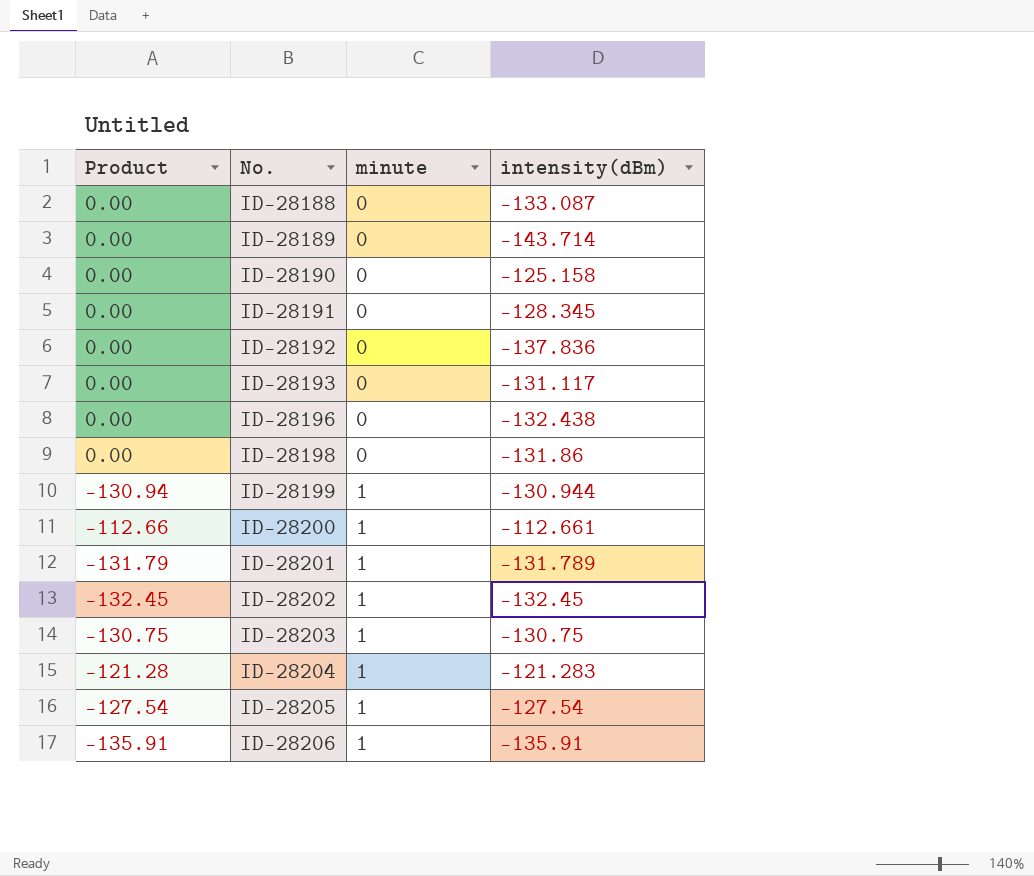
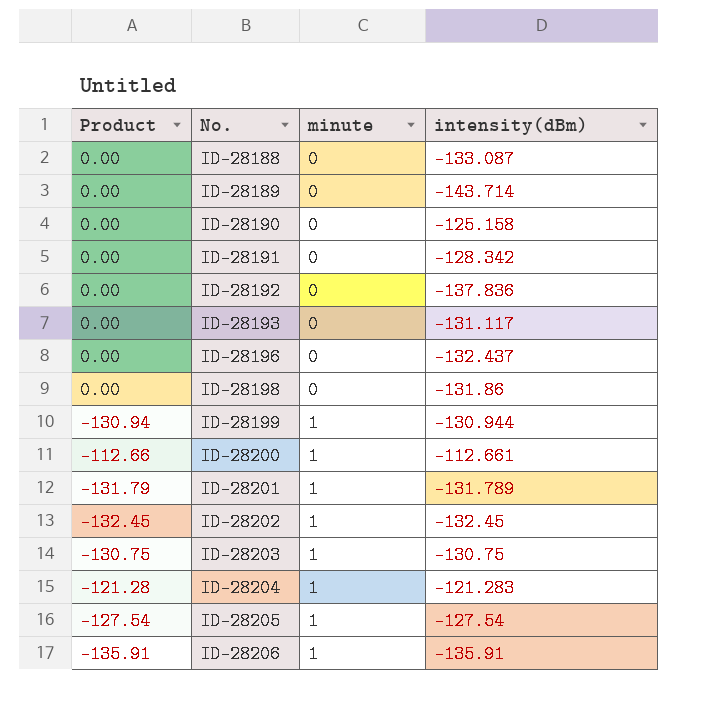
ID-28191 | intensity(dBm): -128.345 -> -128.342
ID-28196 | intensity(dBm): -132.438 -> -132.437

